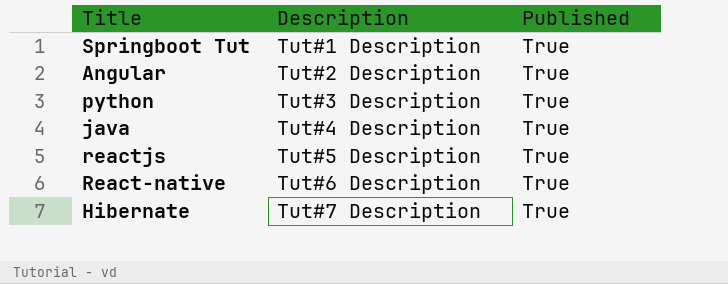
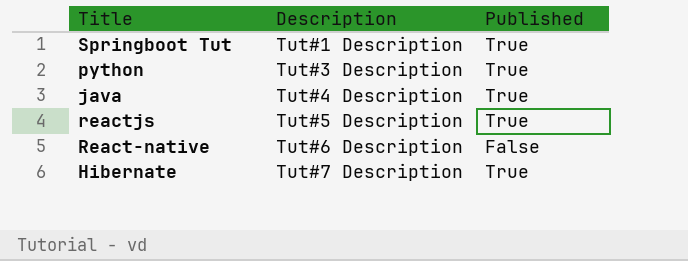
row Angular: Tut#2 Description | True -> none
React-native | Published: True -> False

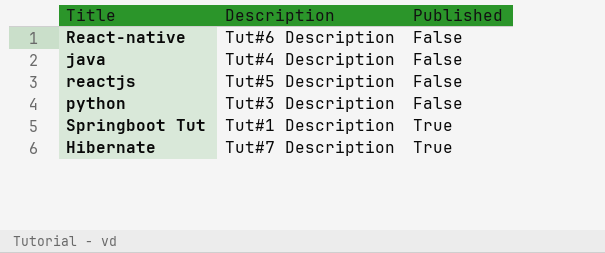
row order: Description ascending -> Published ascending
java | Published: True -> False
reactjs | Published: True -> False
python | Published: True -> False

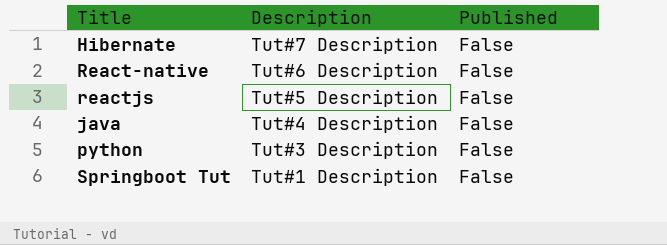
row order: Published ascending -> Description descending
Hibernate | Published: True -> False
Springboot Tut | Published: True -> False

